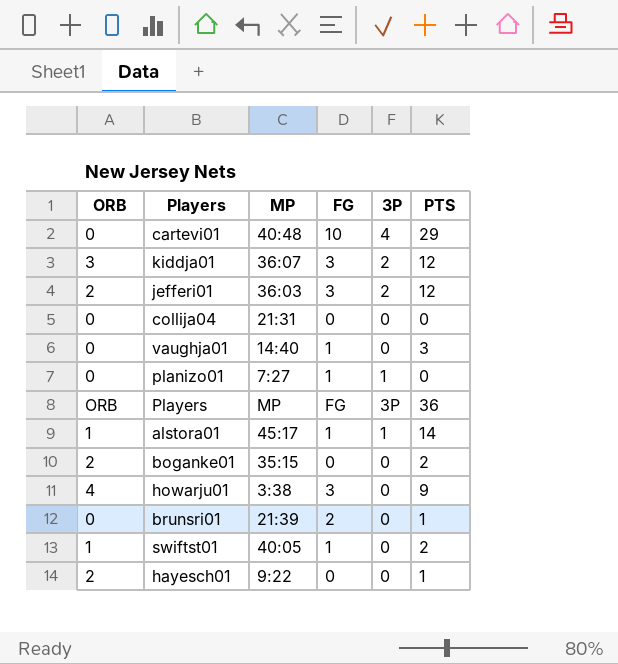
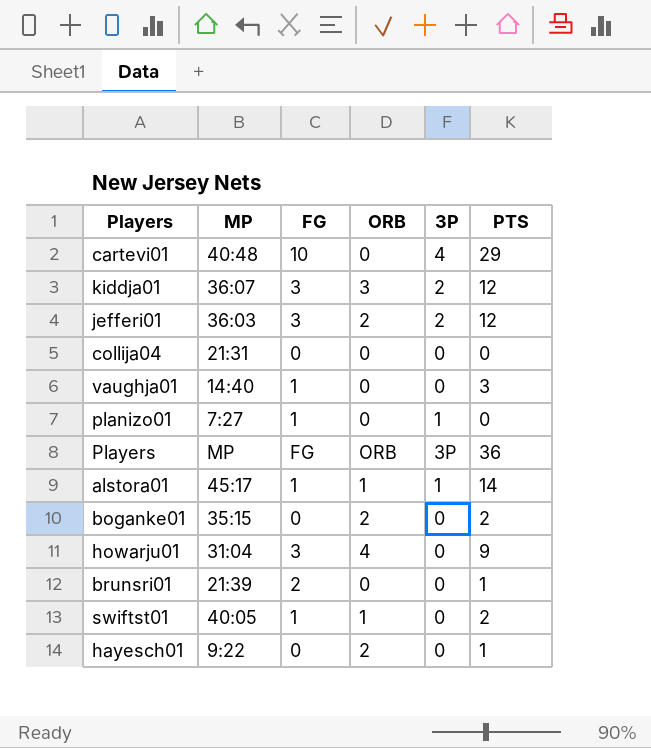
column ORB | position: 1 -> 4
howarju01 | MP: 3:38 -> 31:04

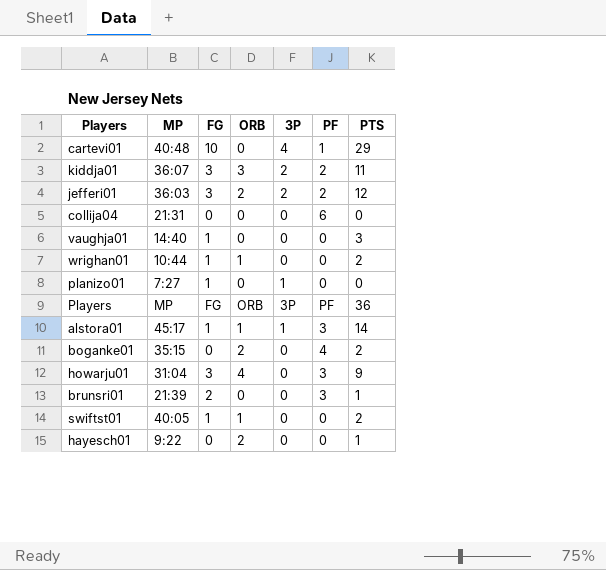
column PF | position: none -> 6
kiddja01 | PTS: 12 -> 11
row wrighan01: none -> 10:44 | 1 | 1 | 0 | 0 | 2

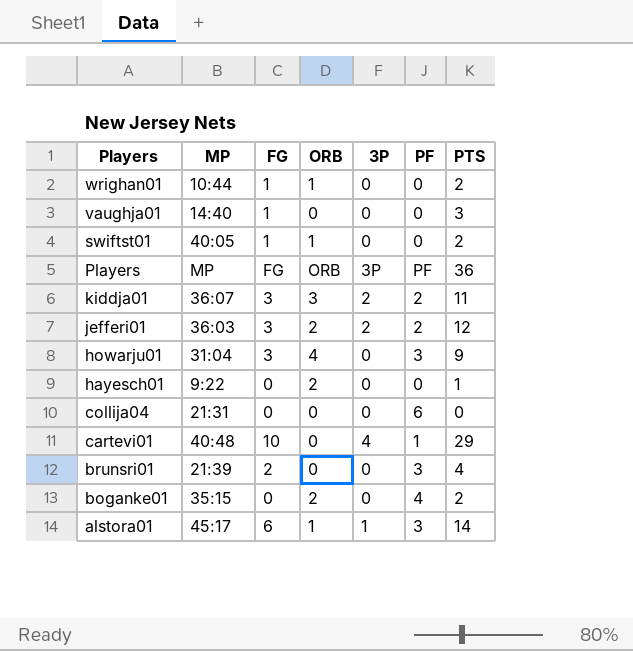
row order: none -> Players descending
row planizo01: 7:27 | 1 | 0 | 1 | 0 | 0 -> none
brunsri01 | PTS: 1 -> 4
alstora01 | FG: 1 -> 6

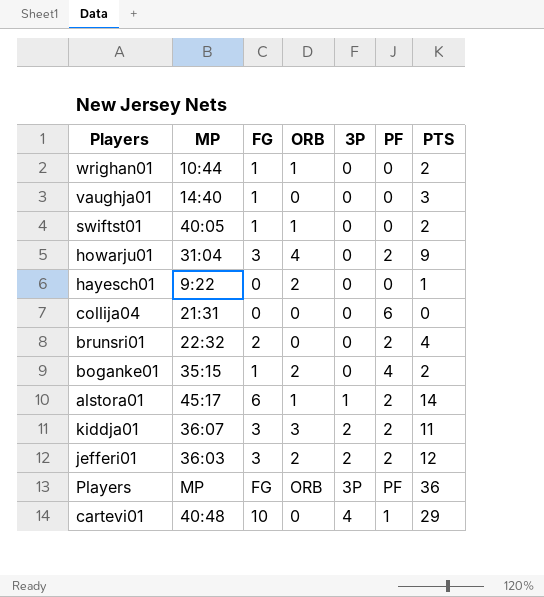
row order: Players descending -> 3P ascending
howarju01 | PF: 3 -> 2
brunsri01 | MP: 21:39 -> 22:32
brunsri01 | PF: 3 -> 2
boganke01 | FG: 0 -> 1
alstora01 | PF: 3 -> 2

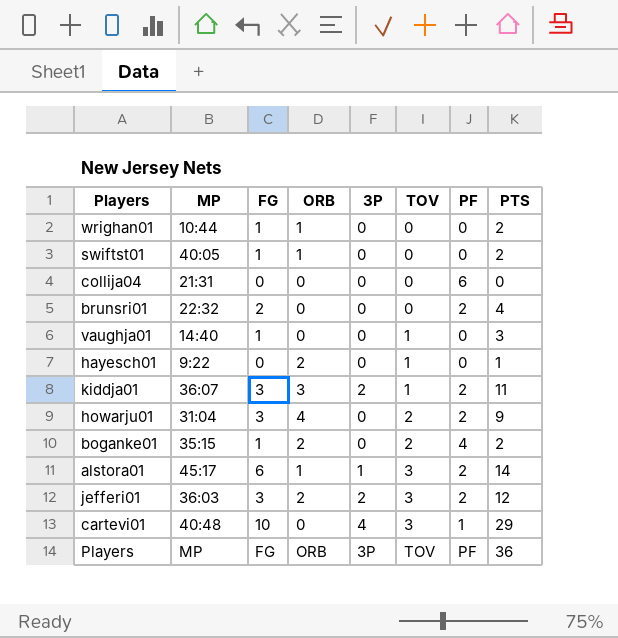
row order: 3P ascending -> TOV ascending
column TOV | position: none -> 6

